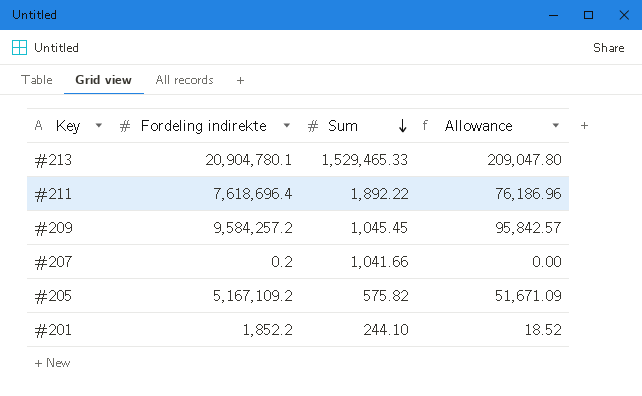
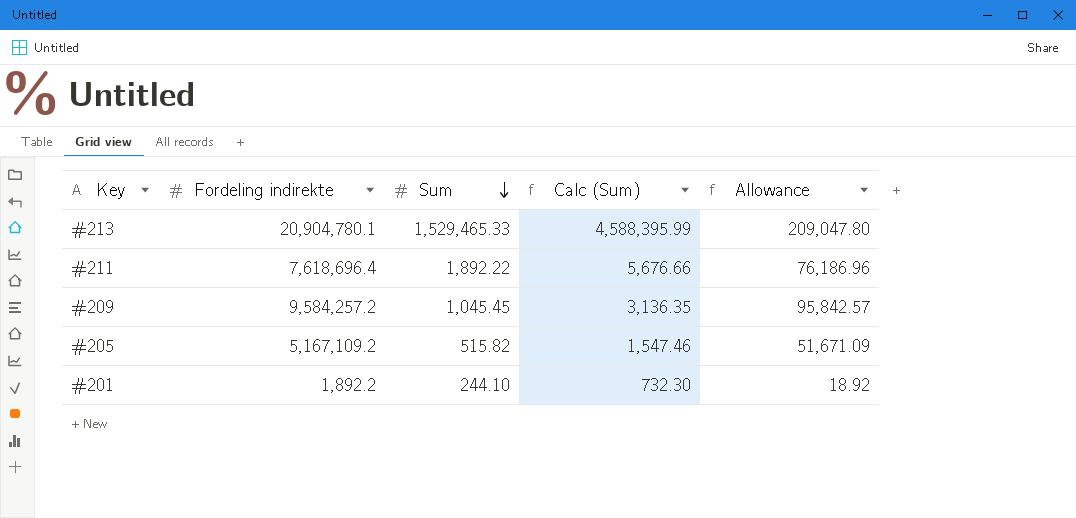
column Calc (Sum) | formula: none -> [Sum] * 3
row #207: 0.2 | 1,041.66 | 0.00 -> none
#205 | Sum: 575.82 -> 515.82
#201 | Fordeling indirekte: 1,852.2 -> 1,892.2
#201 | Allowance: 18.52 -> 18.92

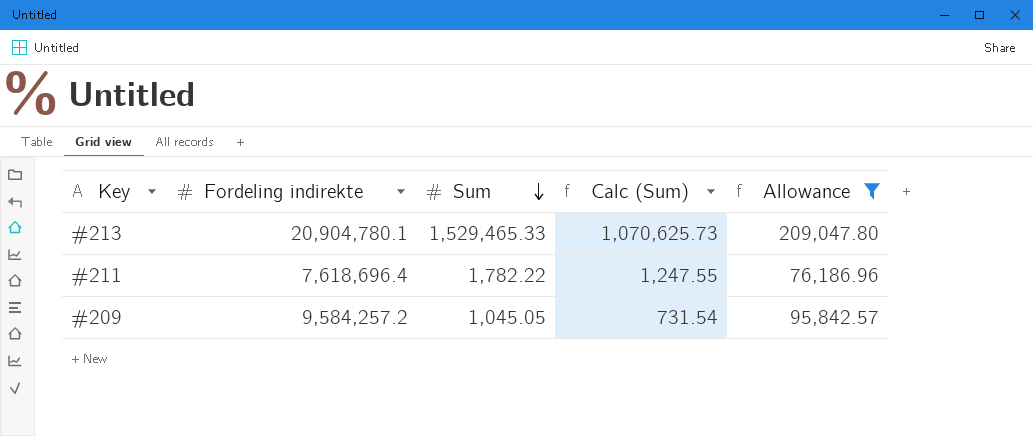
filter: none -> Allowance >= 76,186.96
column Calc (Sum) | formula: [Sum] * 3 -> [Sum] * 0.7
#211 | Sum: 1,892.22 -> 1,782.22
#209 | Sum: 1,045.45 -> 1,045.05

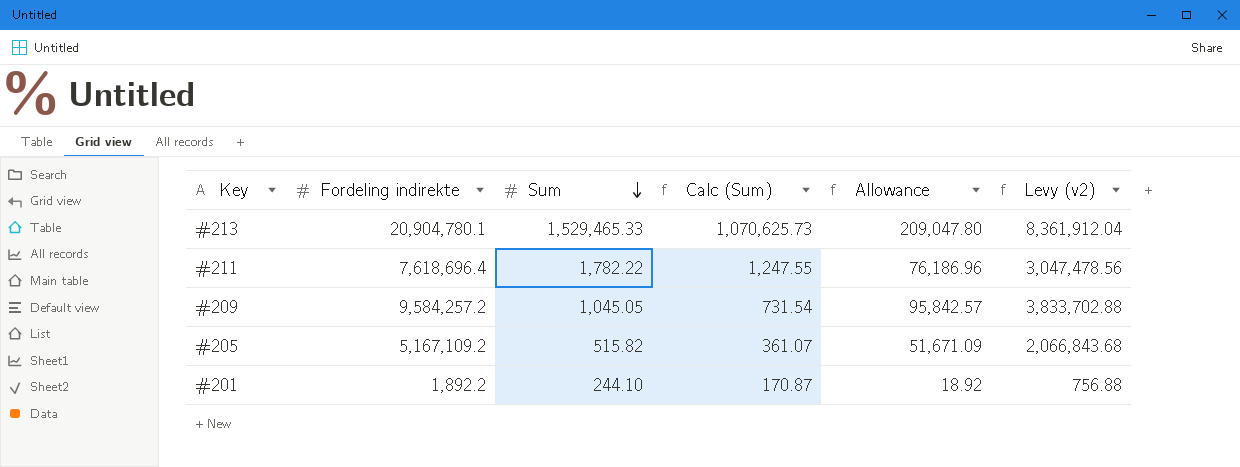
filter: Allowance >= 76,186.96 -> none
column Levy (v2) | formula: none -> [Fordeling indirekte] * 0.4

